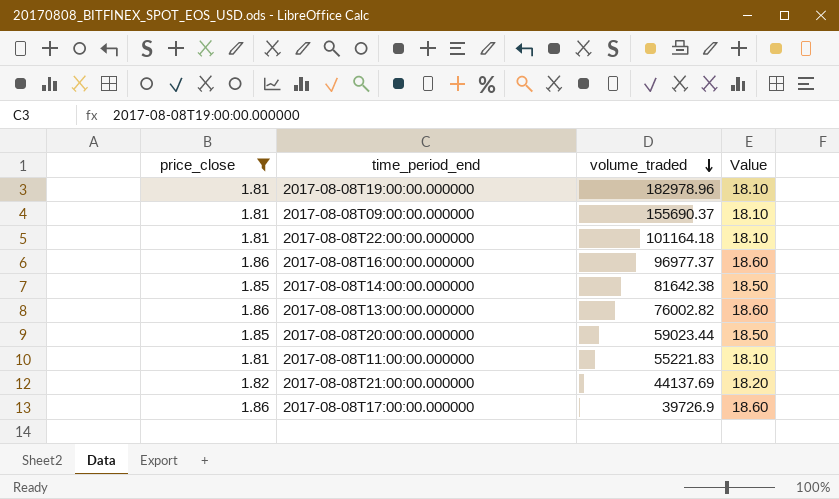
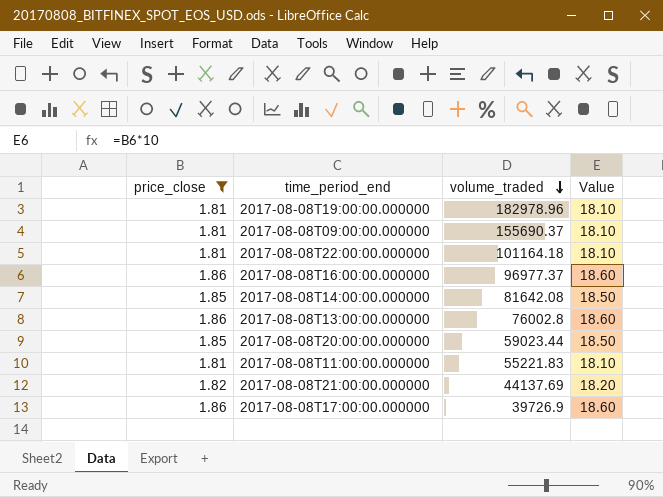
2017-08-08T14:00:00.000000 | volume_traded: 81642.38 -> 81642.08
2017-08-08T13:00:00.000000 | volume_traded: 76002.82 -> 76002.8

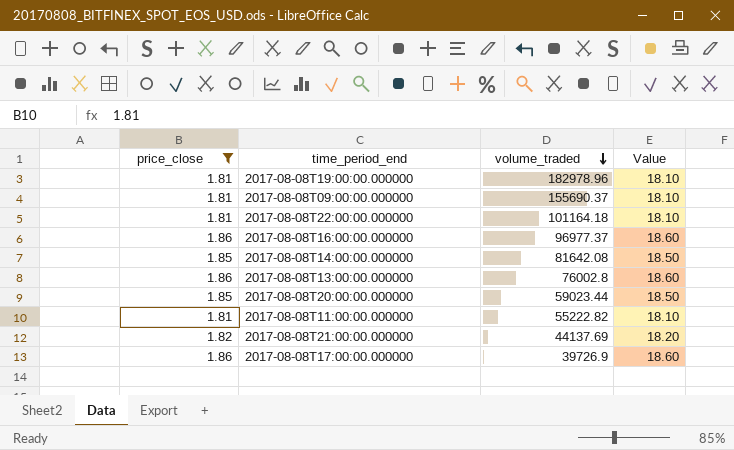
2017-08-08T11:00:00.000000 | volume_traded: 55221.83 -> 55222.82

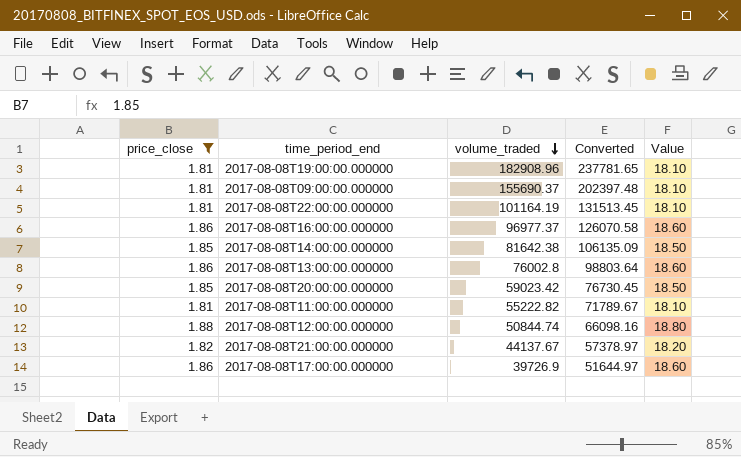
column Converted | formula: none -> [volume_traded] * 1.3
2017-08-08T19:00:00.000000 | volume_traded: 182978.96 -> 182908.96
2017-08-08T22:00:00.000000 | volume_traded: 101164.18 -> 101164.19
2017-08-08T14:00:00.000000 | volume_traded: 81642.08 -> 81642.38
2017-08-08T20:00:00.000000 | volume_traded: 59023.44 -> 59023.42
row 2017-08-08T12:00:00.000000: none -> 1.88 | 50844.74 | 66098.16 | 18.80
2017-08-08T21:00:00.000000 | volume_traded: 44137.69 -> 44137.67

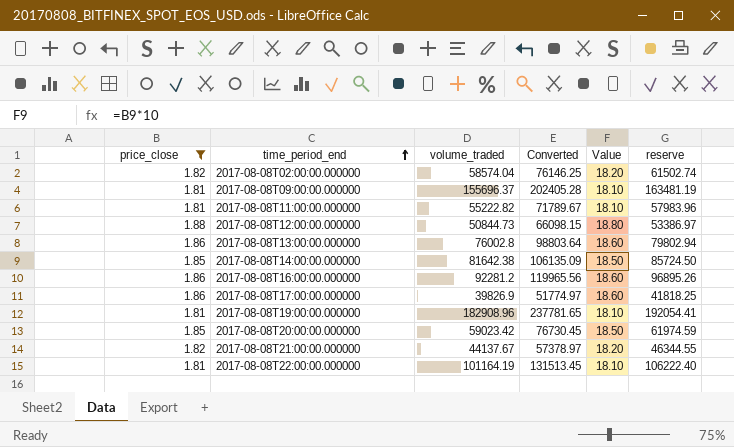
row order: volume_traded descending -> time_period_end ascending
column reserve | formula: none -> [volume_traded] * 1.05
row 2017-08-08T02:00:00.000000: none -> 1.82 | 58574.04 | 76146.25 | 18.20 | 61502.74
2017-08-08T09:00:00.000000 | volume_traded: 155690.37 -> 155696.37
2017-08-08T09:00:00.000000 | Converted: 202397.48 -> 202405.28
2017-08-08T12:00:00.000000 | volume_traded: 50844.74 -> 50844.73
2017-08-08T12:00:00.000000 | Converted: 66098.16 -> 66098.15
2017-08-08T16:00:00.000000 | volume_traded: 96977.37 -> 92281.2
2017-08-08T16:00:00.000000 | Converted: 126070.58 -> 119965.56
2017-08-08T17:00:00.000000 | volume_traded: 39726.9 -> 39826.9
2017-08-08T17:00:00.000000 | Converted: 51644.97 -> 51774.97

